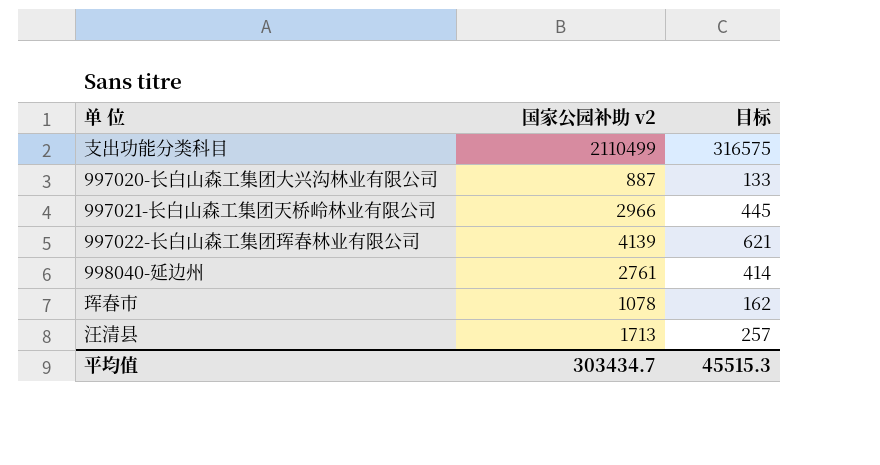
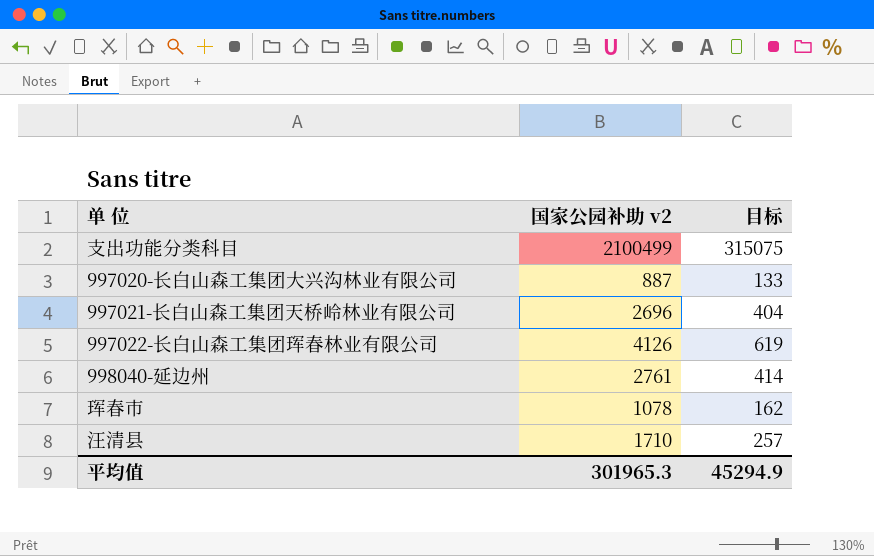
支出功能分类科目 | 国家公园补助 v2: 2110499 -> 2100499
支出功能分类科目 | 目标: 316575 -> 315075
997021-长白山森工集团天桥岭林业有限公司 | 国家公园补助 v2: 2966 -> 2696
997021-长白山森工集团天桥岭林业有限公司 | 目标: 445 -> 404
997022-长白山森工集团珲春林业有限公司 | 国家公园补助 v2: 4139 -> 4126
997022-长白山森工集团珲春林业有限公司 | 目标: 621 -> 619
汪清县 | 国家公园补助 v2: 1713 -> 1710
平均值 | 国家公园补助 v2: 303434.7 -> 301965.3
平均值 | 目标: 45515.3 -> 45294.9

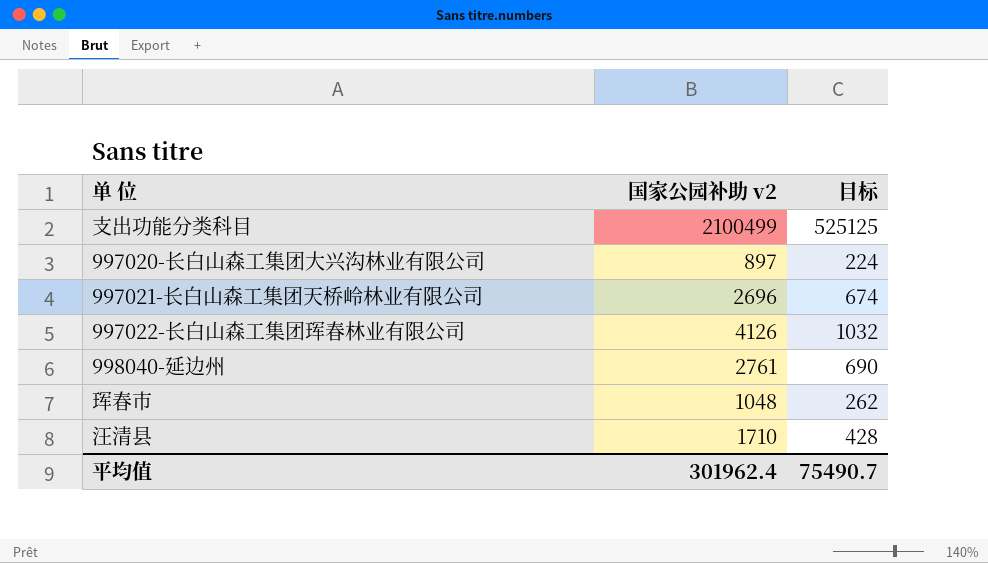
column 目标 | formula: [国家公园补助 v2] * 0.15 -> [国家公园补助 v2] * 0.25
997020-长白山森工集团大兴沟林业有限公司 | 国家公园补助 v2: 887 -> 897
珲春市 | 国家公园补助 v2: 1078 -> 1048
平均值 | 国家公园补助 v2: 301965.3 -> 301962.4
平均值 | 目标: 45294.9 -> 75490.7

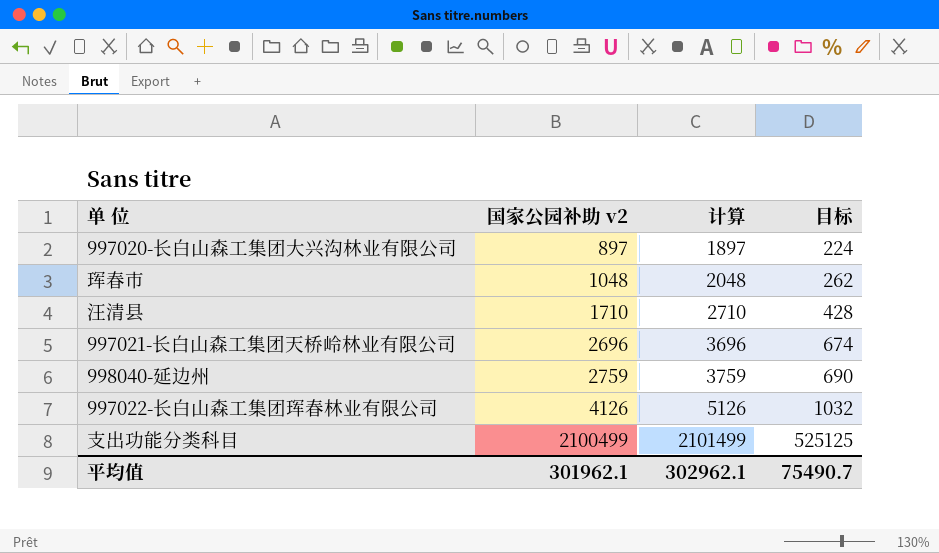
row order: none -> 国家公园补助 v2 ascending
column 计算 | formula: none -> [国家公园补助 v2] + 1000
998040-延边州 | 国家公园补助 v2: 2761 -> 2759
平均值 | 国家公园补助 v2: 301962.4 -> 301962.1

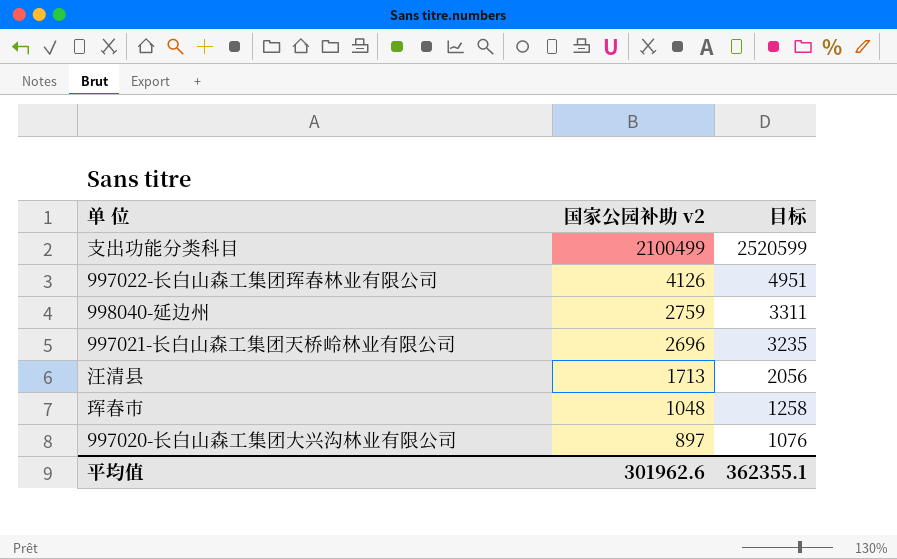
row order: 国家公园补助 v2 ascending -> 国家公园补助 v2 descending
column 计算 | formula: [国家公园补助 v2] + 1000 -> none
column 目标 | formula: [国家公园补助 v2] * 0.25 -> [国家公园补助 v2] * 1.2
汪清县 | 国家公园补助 v2: 1710 -> 1713
平均值 | 国家公园补助 v2: 301962.1 -> 301962.6
平均值 | 目标: 75490.7 -> 362355.1

